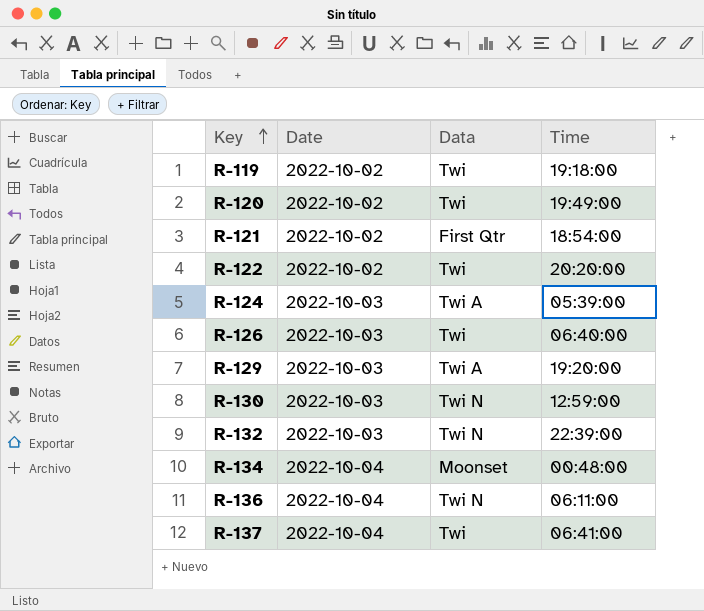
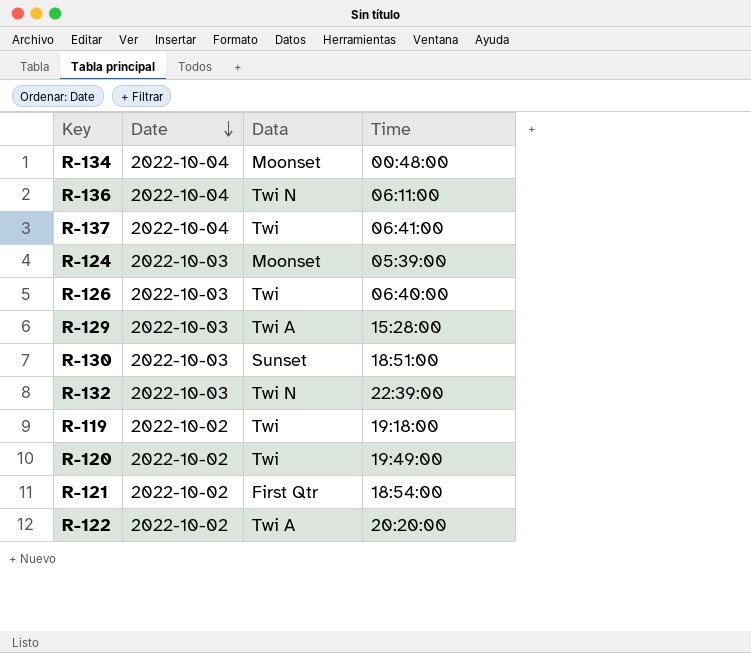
row order: Key ascending -> Date descending
R-124 | Data: Twi A -> Moonset
R-129 | Time: 19:20:00 -> 15:28:00
R-130 | Data: Twi N -> Sunset
R-130 | Time: 12:59:00 -> 18:51:00
R-122 | Data: Twi -> Twi A

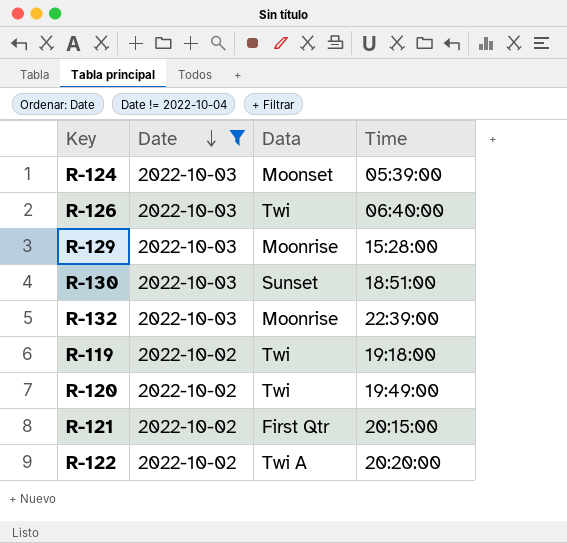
filter: none -> Date != 2022-10-04
R-129 | Data: Twi A -> Moonrise
R-132 | Data: Twi N -> Moonrise
R-121 | Time: 18:54:00 -> 20:15:00

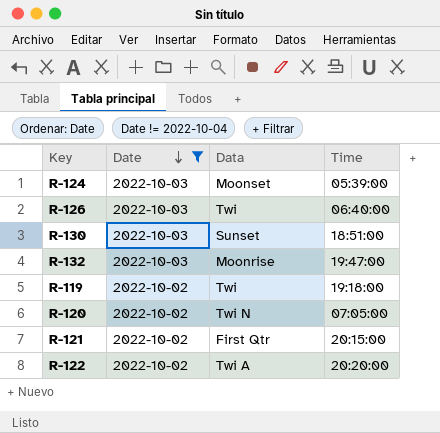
row R-129: 2022-10-03 | Moonrise | 15:28:00 -> none
R-132 | Time: 22:39:00 -> 19:47:00
R-120 | Data: Twi -> Twi N
R-120 | Time: 19:49:00 -> 07:05:00

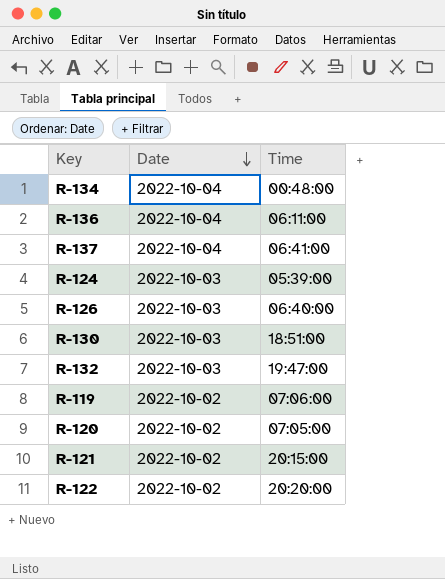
filter: Date != 2022-10-04 -> none
column Data | position: 3 -> none
R-119 | Time: 19:18:00 -> 07:06:00

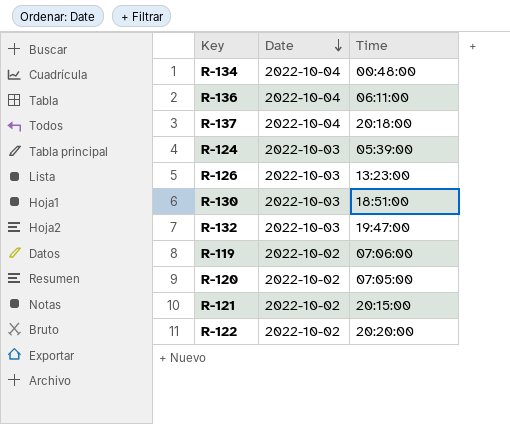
R-137 | Time: 06:41:00 -> 20:18:00
R-126 | Time: 06:40:00 -> 13:23:00

